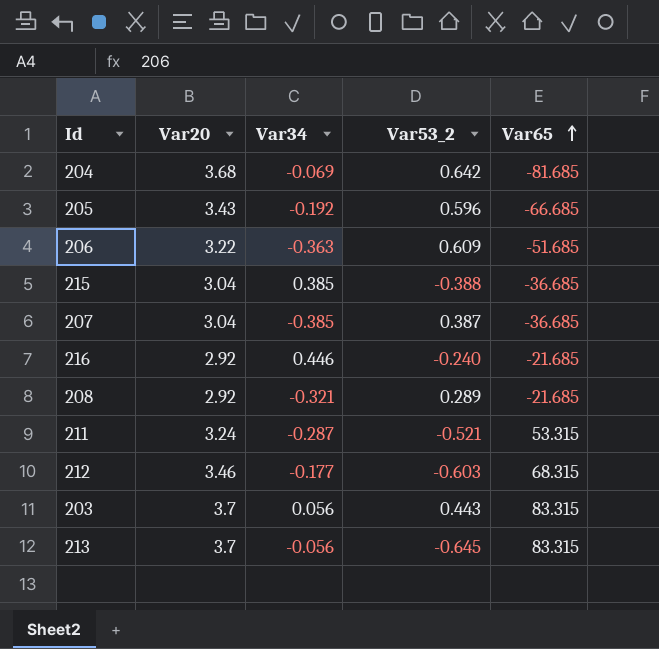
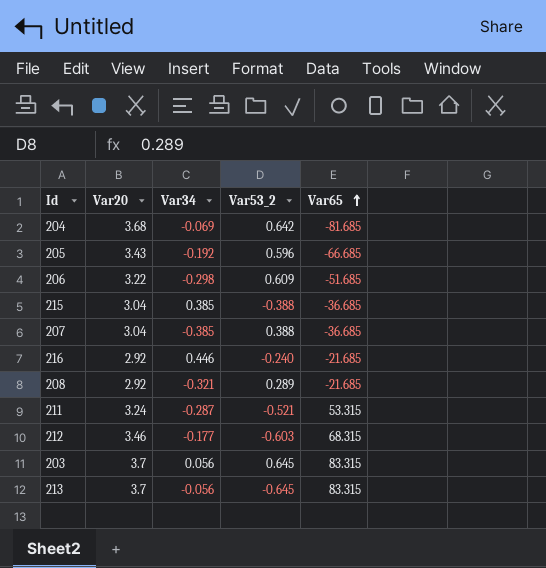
206 | Var34: -0.363 -> -0.298
207 | Var53_2: 0.387 -> 0.388
203 | Var53_2: 0.443 -> 0.645

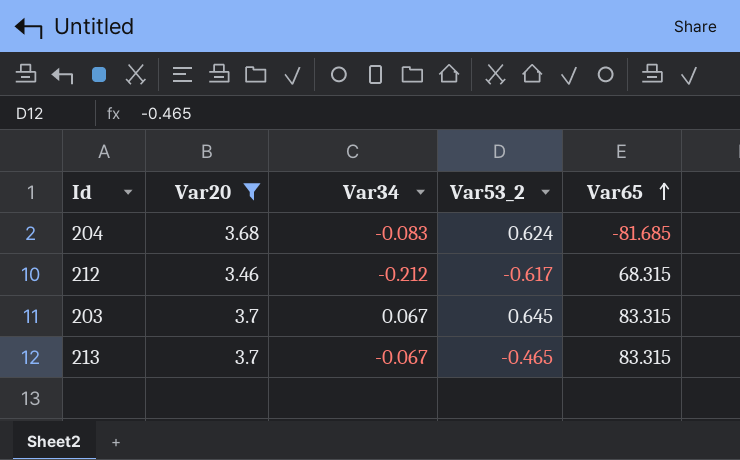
filter: none -> Var20 >= 3.46
204 | Var34: -0.069 -> -0.083
204 | Var53_2: 0.642 -> 0.624
212 | Var34: -0.177 -> -0.212
212 | Var53_2: -0.603 -> -0.617
203 | Var34: 0.056 -> 0.067
213 | Var34: -0.056 -> -0.067
213 | Var53_2: -0.645 -> -0.465

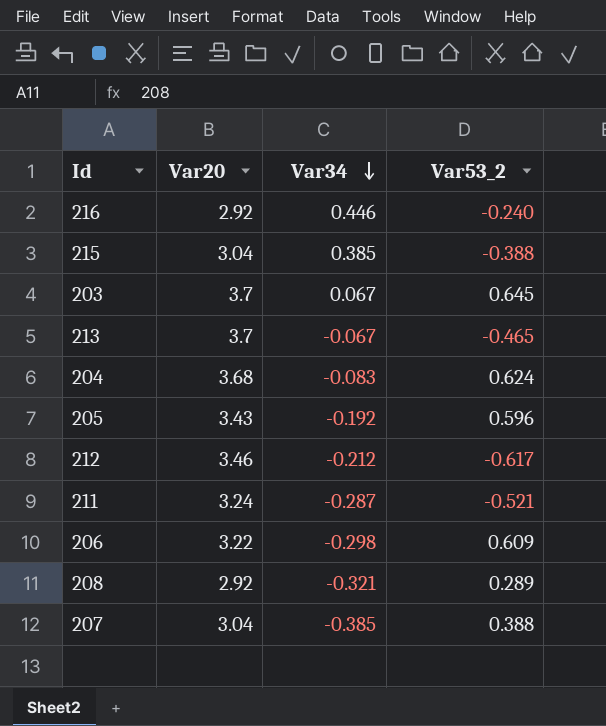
filter: Var20 >= 3.46 -> none
row order: Var65 ascending -> Var34 descending
column Var65 | position: 5 -> none

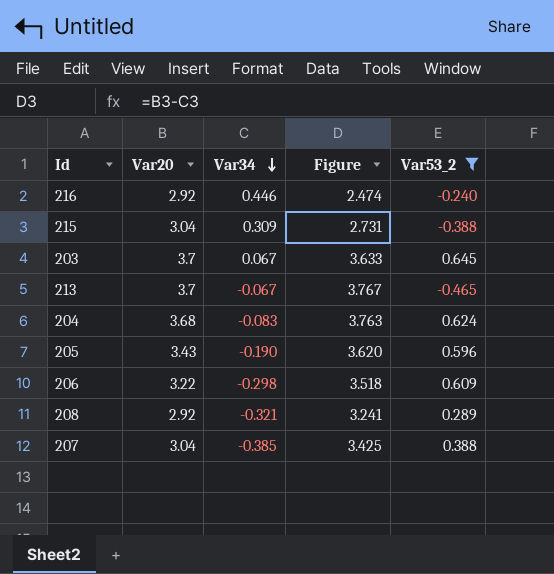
filter: none -> Var53_2 >= -0.465
column Figure | formula: none -> [Var20] - [Var34]
215 | Var34: 0.385 -> 0.309
205 | Var34: -0.192 -> -0.190

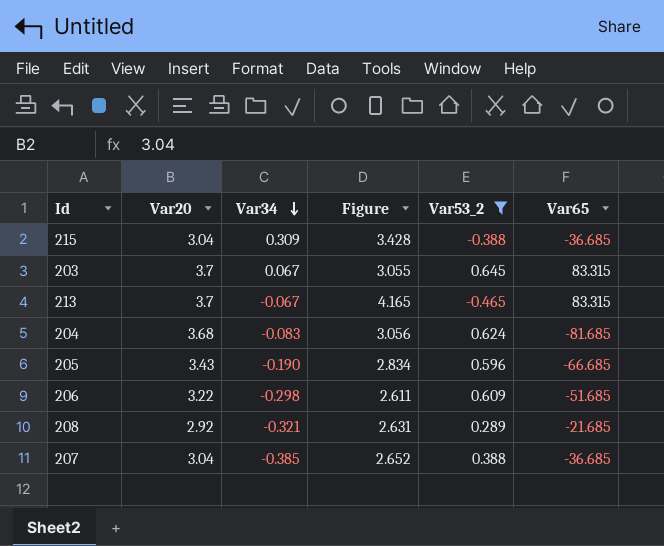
column Figure | formula: [Var20] - [Var34] -> [Var20] - [Var53_2]
column Var65 | position: none -> 6
row 216: 2.92 | 0.446 | 2.474 | -0.240 -> none

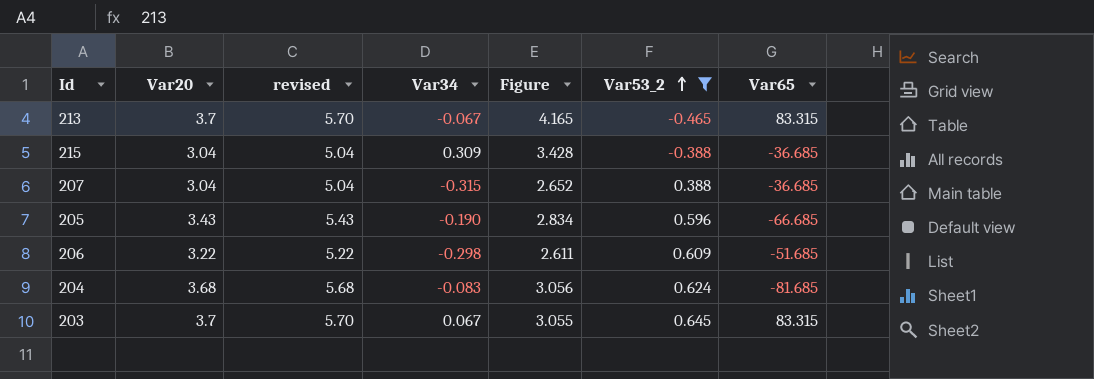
row order: Var34 descending -> Var53_2 ascending
column revised | formula: none -> [Var20] + 2
row 208: 2.92 | -0.321 | 2.631 | 0.289 | -21.685 -> none
207 | Var34: -0.385 -> -0.315

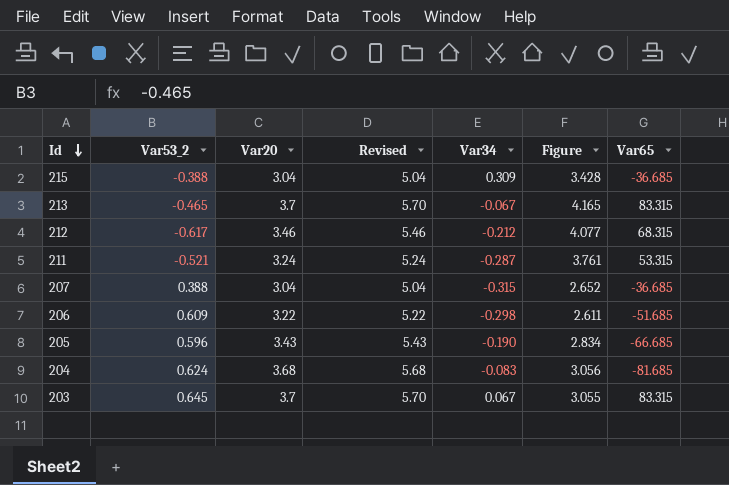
filter: Var53_2 >= -0.465 -> none
row order: Var53_2 ascending -> Id descending
column Var53_2 | position: 6 -> 2
column name: revised -> Revised

